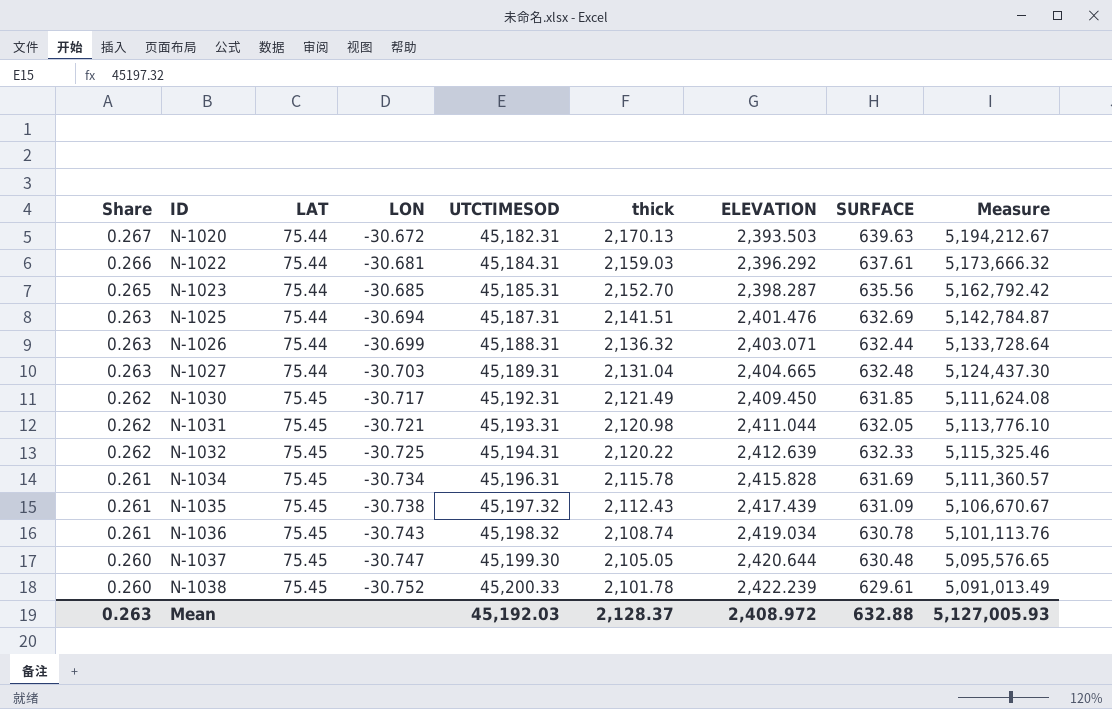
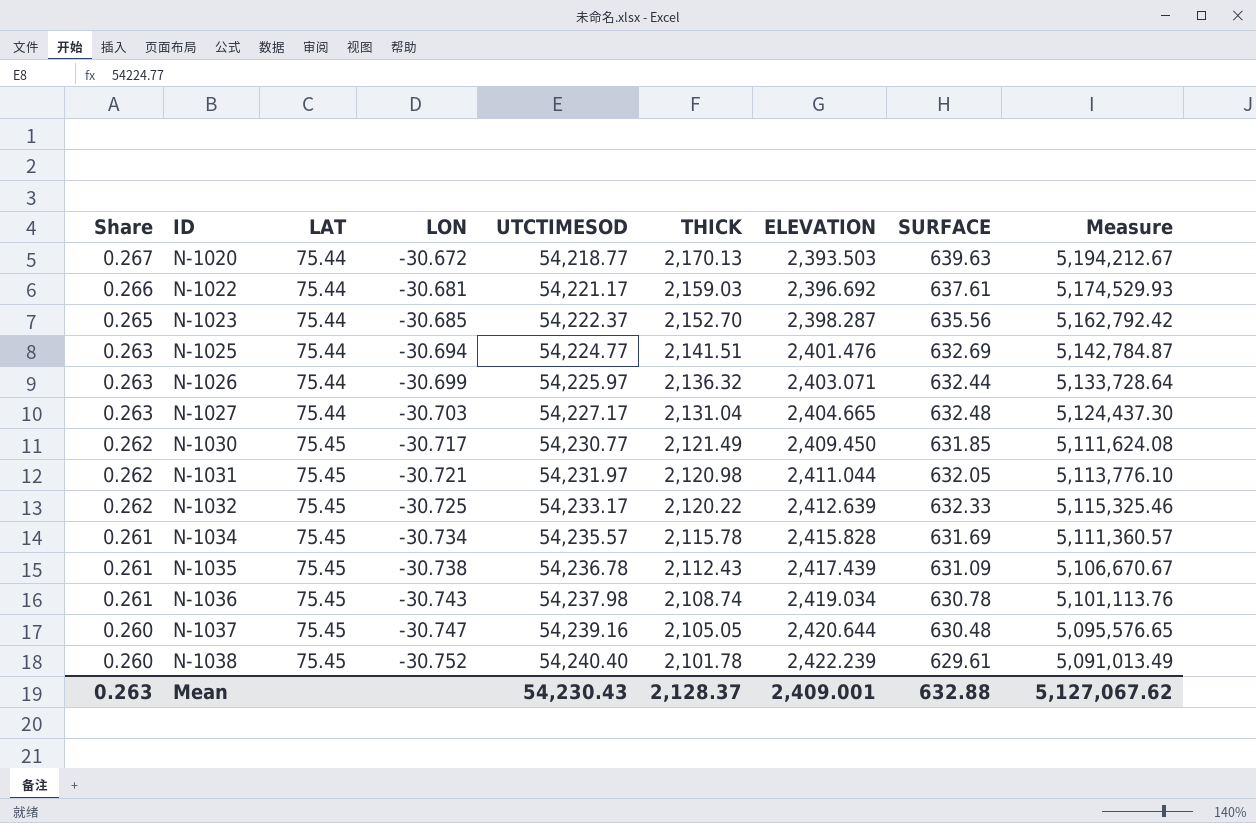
column name: thick -> THICK
N-1020 | UTCTIMESOD: 45,182.31 -> 54,218.77
N-1022 | UTCTIMESOD: 45,184.31 -> 54,221.17
N-1022 | ELEVATION: 2,396.292 -> 2,396.692
N-1022 | Measure: 5,173,666.32 -> 5,174,529.93
N-1023 | UTCTIMESOD: 45,185.31 -> 54,222.37
N-1025 | UTCTIMESOD: 45,187.31 -> 54,224.77
N-1026 | UTCTIMESOD: 45,188.31 -> 54,225.97
N-1027 | UTCTIMESOD: 45,189.31 -> 54,227.17
N-1030 | UTCTIMESOD: 45,192.31 -> 54,230.77
N-1031 | UTCTIMESOD: 45,193.31 -> 54,231.97
N-1032 | UTCTIMESOD: 45,194.31 -> 54,233.17
N-1034 | UTCTIMESOD: 45,196.31 -> 54,235.57
N-1035 | UTCTIMESOD: 45,197.32 -> 54,236.78
N-1036 | UTCTIMESOD: 45,198.32 -> 54,237.98
N-1037 | UTCTIMESOD: 45,199.30 -> 54,239.16
N-1038 | UTCTIMESOD: 45,200.33 -> 54,240.40
Mean | UTCTIMESOD: 45,192.03 -> 54,230.43
Mean | ELEVATION: 2,408.972 -> 2,409.001
Mean | Measure: 5,127,005.93 -> 5,127,067.62

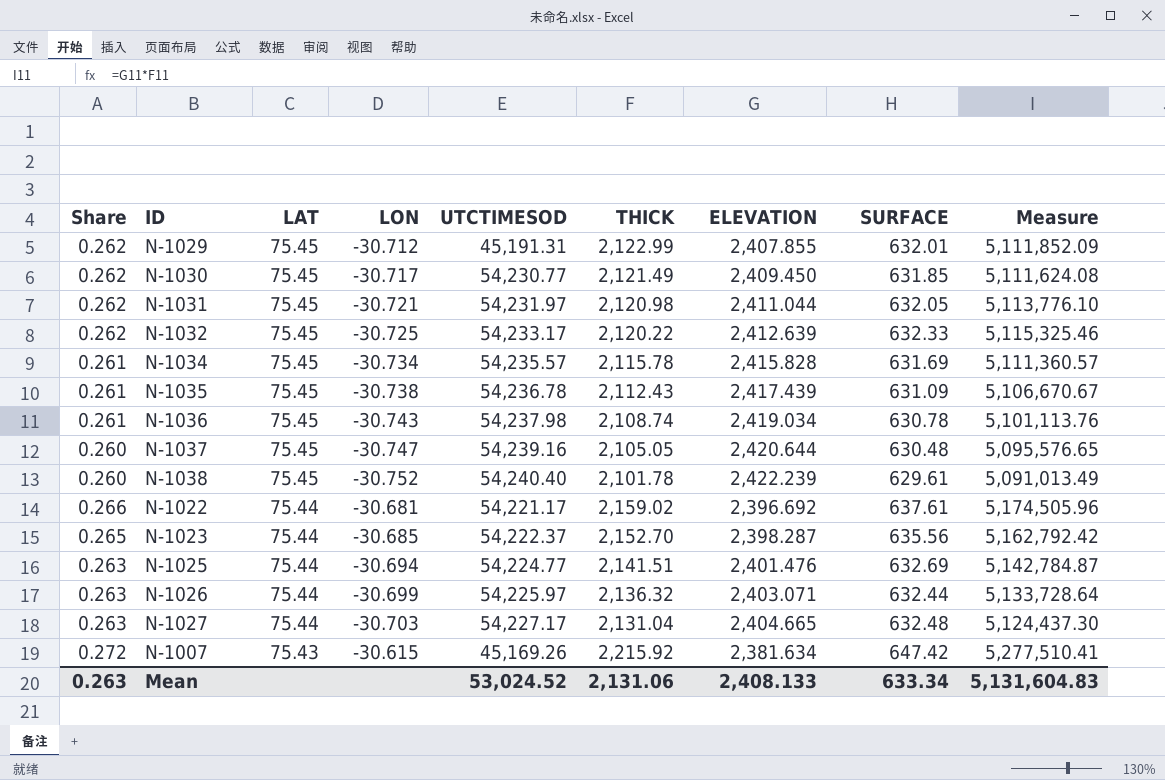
row order: Share descending -> LAT descending
row N-1020: 0.267 | 75.44 | -30.672 | 54,218.77 | 2,170.13 | 2,393.503 | 639.63 | 5,194,212.67 -> none
row N-1029: none -> 0.262 | 75.45 | -30.712 | 45,191.31 | 2,122.99 | 2,407.855 | 632.01 | 5,111,852.09
N-1022 | THICK: 2,159.03 -> 2,159.02
N-1022 | Measure: 5,174,529.93 -> 5,174,505.96
row N-1007: none -> 0.272 | 75.43 | -30.615 | 45,169.26 | 2,215.92 | 2,381.634 | 647.42 | 5,277,510.41
Mean | UTCTIMESOD: 54,230.43 -> 53,024.52
Mean | THICK: 2,128.37 -> 2,131.06
Mean | ELEVATION: 2,409.001 -> 2,408.133
Mean | SURFACE: 632.88 -> 633.34
Mean | Measure: 5,127,067.62 -> 5,131,604.83

